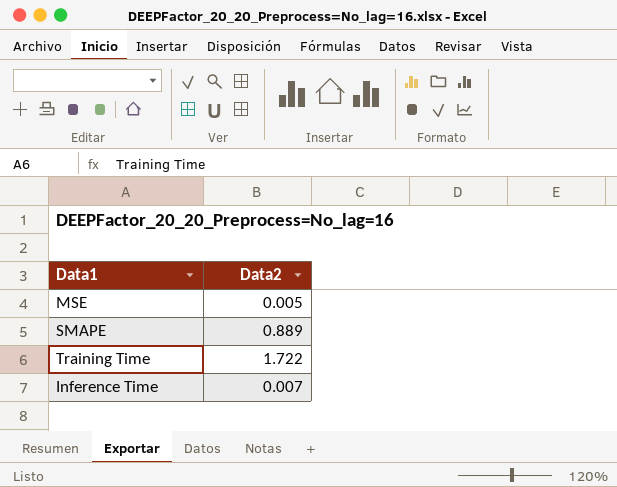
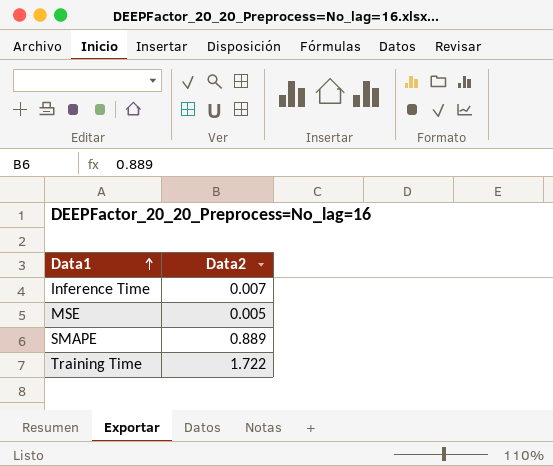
row order: none -> Data1 ascending

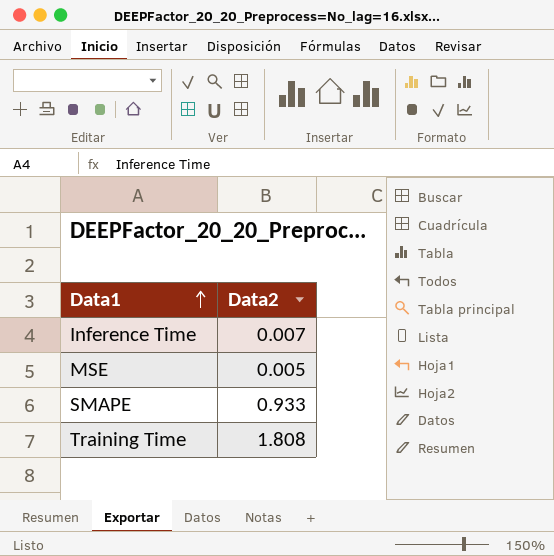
SMAPE | Data2: 0.889 -> 0.933
Training Time | Data2: 1.722 -> 1.808

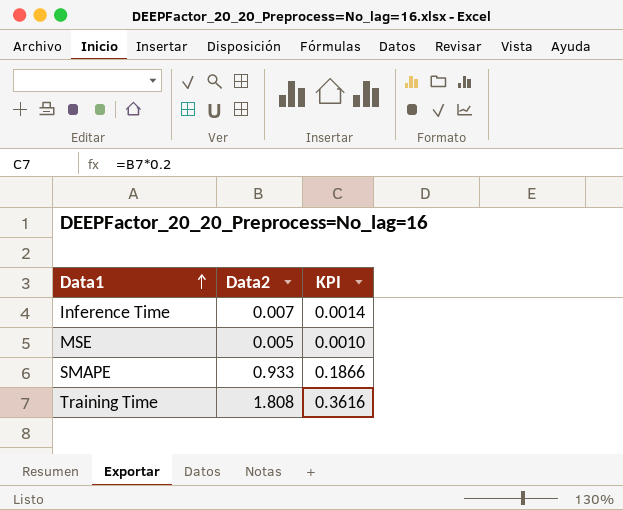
column KPI | formula: none -> [Data2] * 0.2

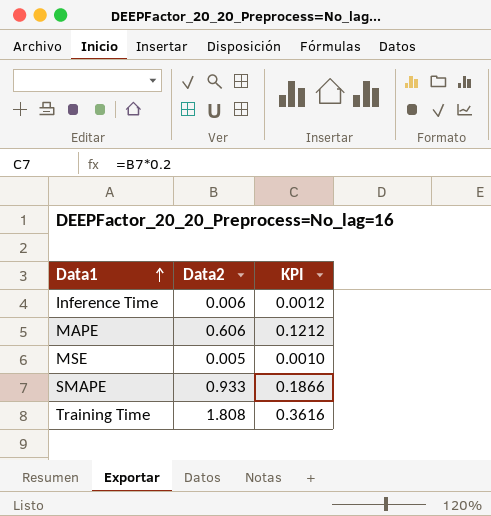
Inference Time | Data2: 0.007 -> 0.006
Inference Time | KPI: 0.0014 -> 0.0012
row MAPE: none -> 0.606 | 0.1212

